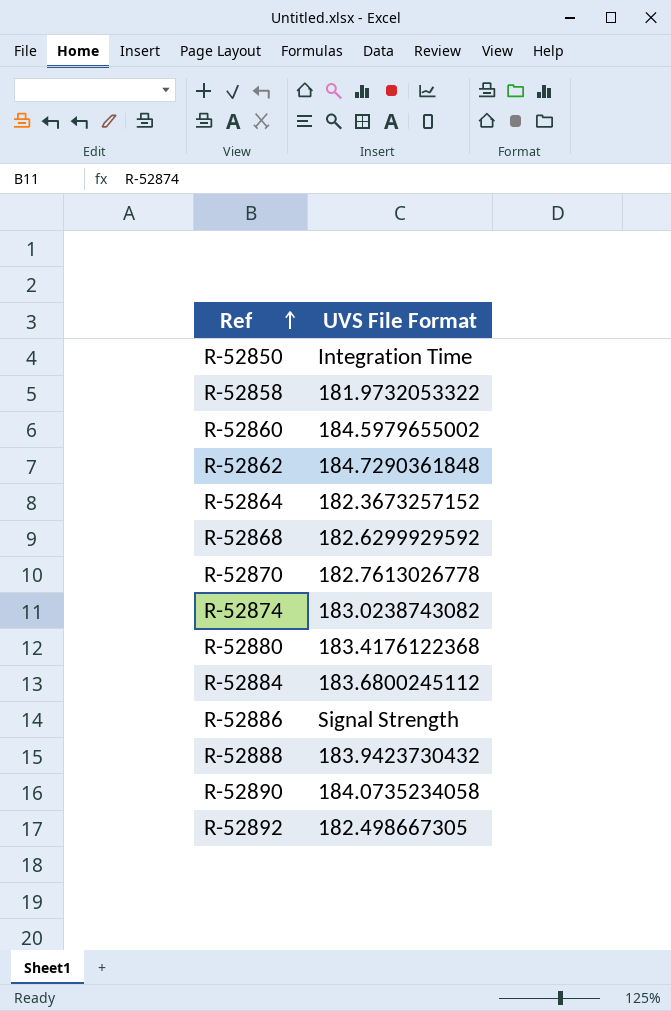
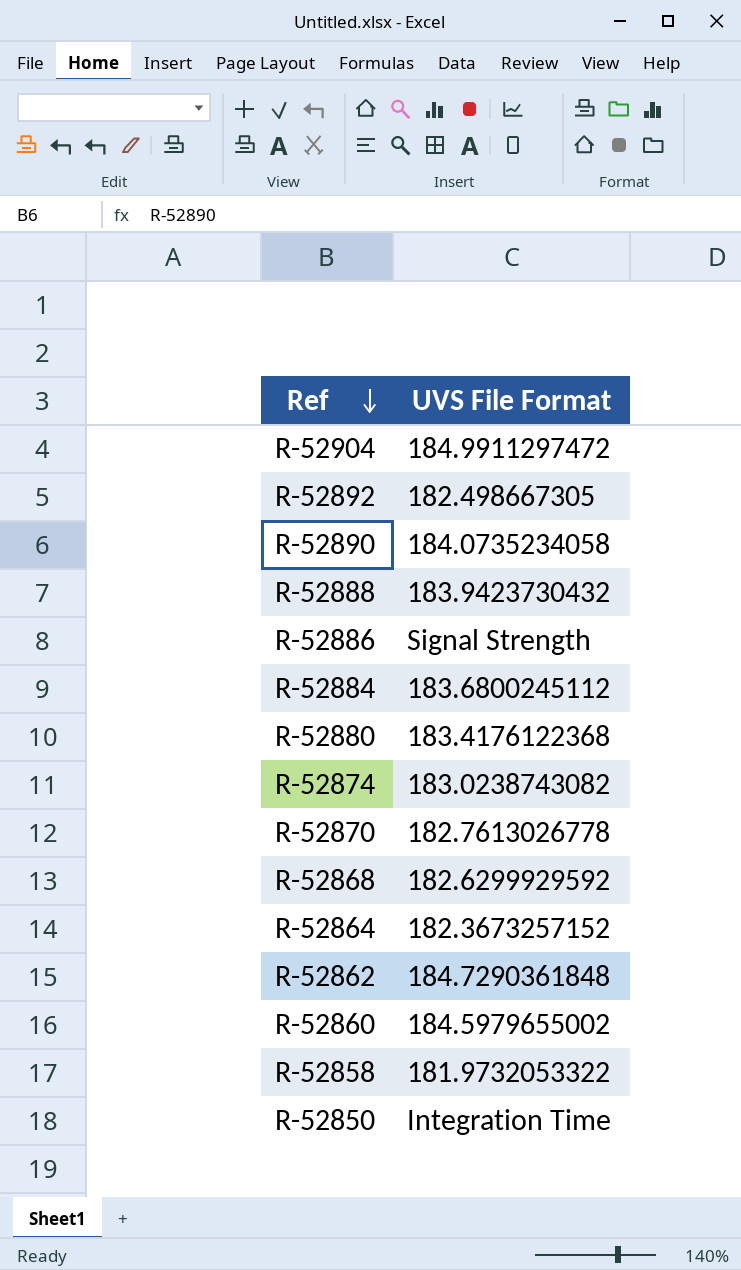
row order: Ref ascending -> Ref descending
row R-52904: none -> 184.9911297472

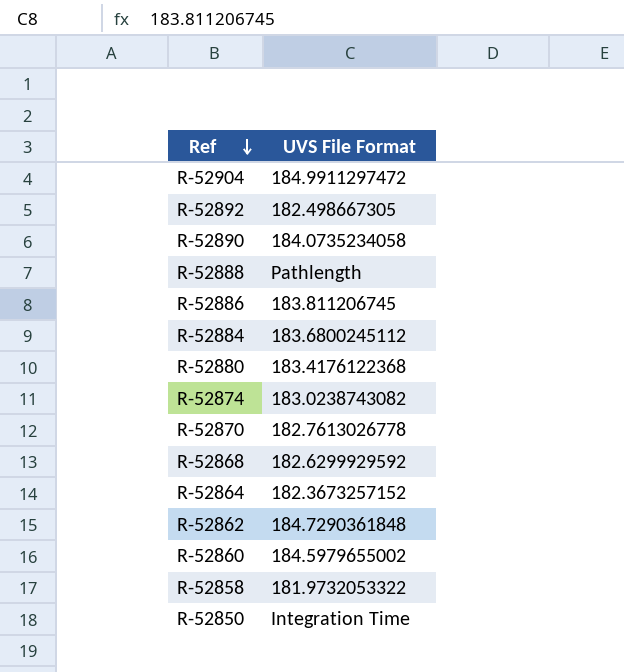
R-52888 | UVS File Format: 183.9423730432 -> Pathlength
R-52886 | UVS File Format: Signal Strength -> 183.811206745

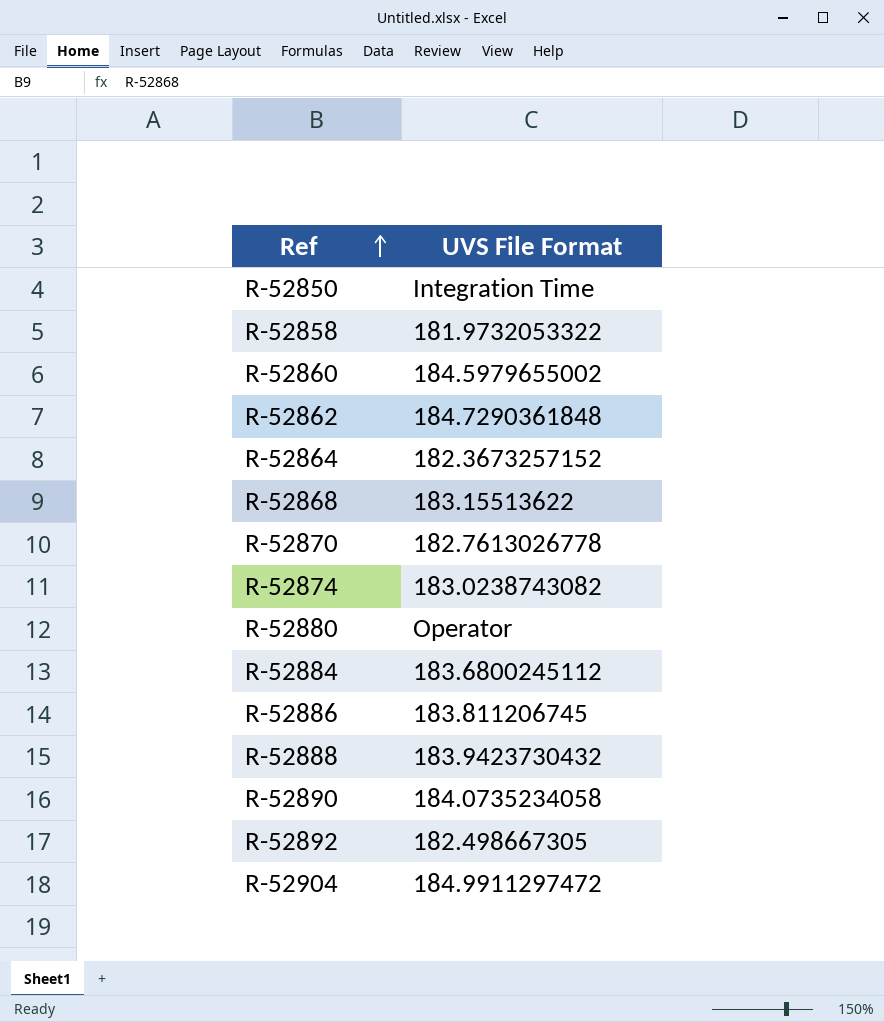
row order: Ref descending -> Ref ascending
R-52868 | UVS File Format: 182.6299929592 -> 183.15513622
R-52880 | UVS File Format: 183.4176122368 -> Operator
R-52888 | UVS File Format: Pathlength -> 183.9423730432

